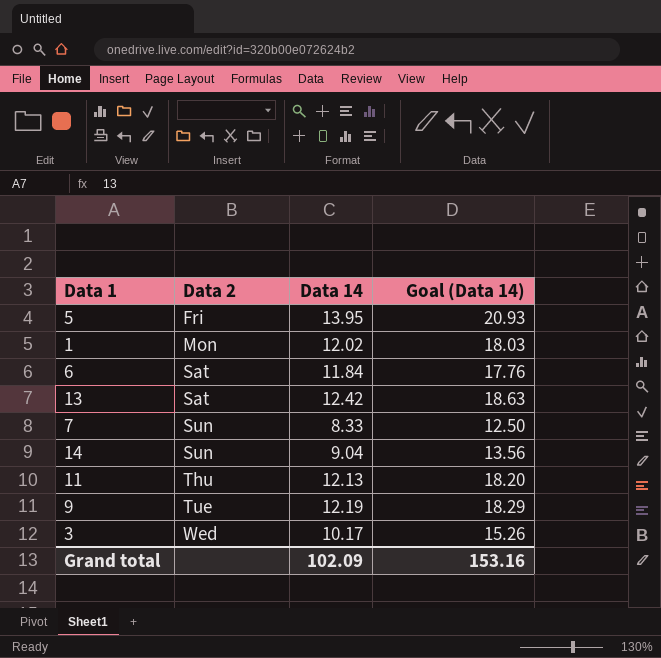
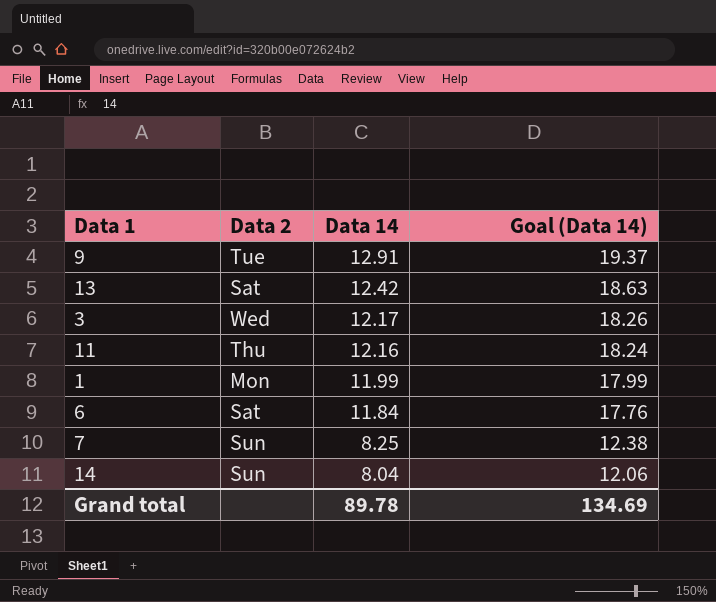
row order: Data 2 ascending -> Data 14 descending
row 5: Fri | 13.95 | 20.93 -> none
9 | Data 14: 12.19 -> 12.91
9 | Goal (Data 14): 18.29 -> 19.37
3 | Data 14: 10.17 -> 12.17
3 | Goal (Data 14): 15.26 -> 18.26
11 | Data 14: 12.13 -> 12.16
11 | Goal (Data 14): 18.20 -> 18.24
1 | Data 14: 12.02 -> 11.99
1 | Goal (Data 14): 18.03 -> 17.99
7 | Data 14: 8.33 -> 8.25
7 | Goal (Data 14): 12.50 -> 12.38
14 | Data 14: 9.04 -> 8.04
14 | Goal (Data 14): 13.56 -> 12.06
Grand total | Data 14: 102.09 -> 89.78
Grand total | Goal (Data 14): 153.16 -> 134.69

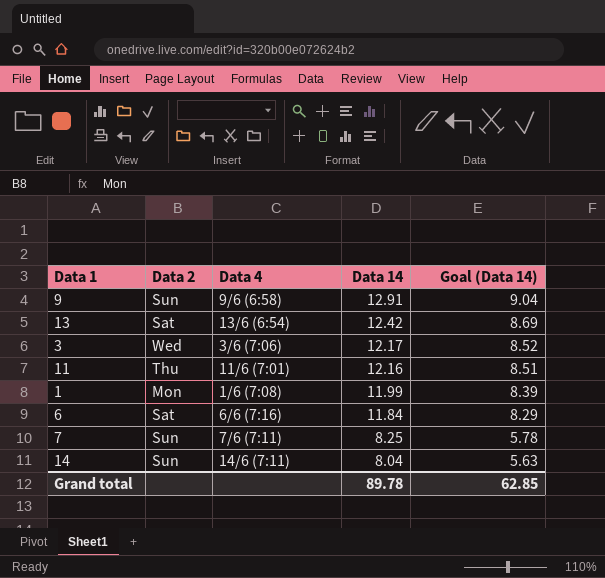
column Data 4 | position: none -> 3
column Goal (Data 14) | formula: [Data 14] * 1.5 -> [Data 14] * 0.7
9 | Data 2: Tue -> Sun
Grand total | Goal (Data 14): 134.69 -> 62.85

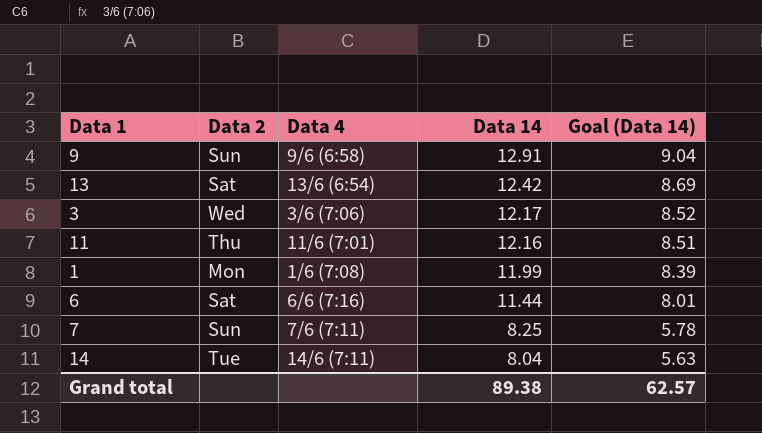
6 | Data 14: 11.84 -> 11.44
6 | Goal (Data 14): 8.29 -> 8.01
14 | Data 2: Sun -> Tue
Grand total | Data 14: 89.78 -> 89.38
Grand total | Goal (Data 14): 62.85 -> 62.57

